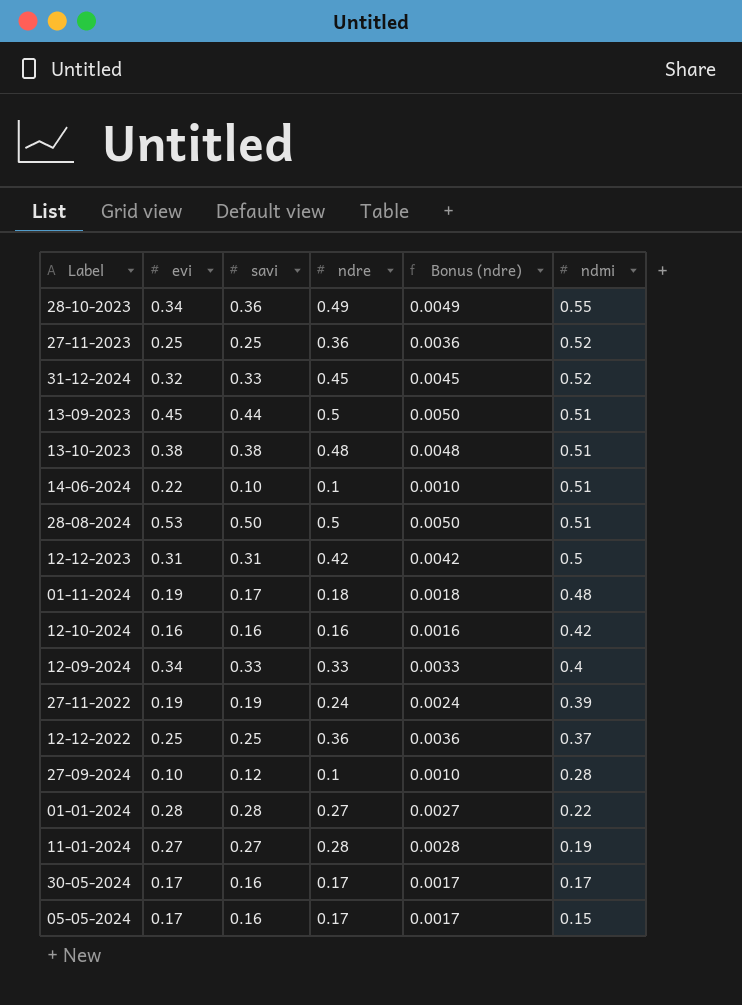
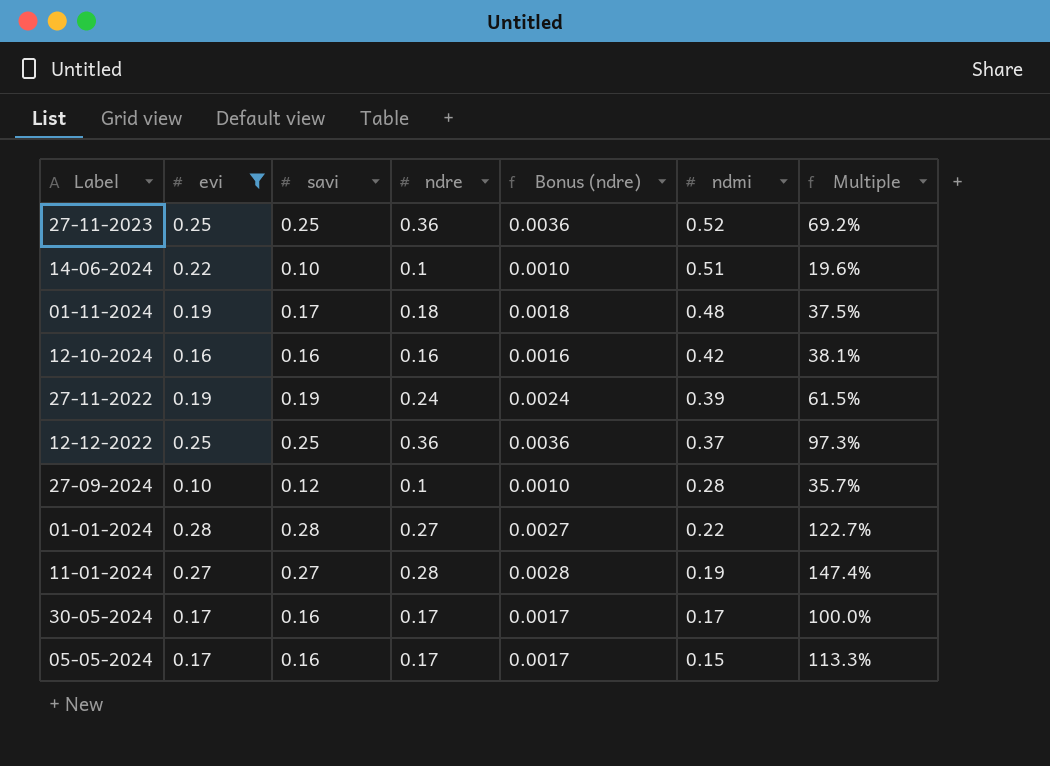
filter: none -> evi <= 0.28
column Multiple | formula: none -> [ndre] / [ndmi]

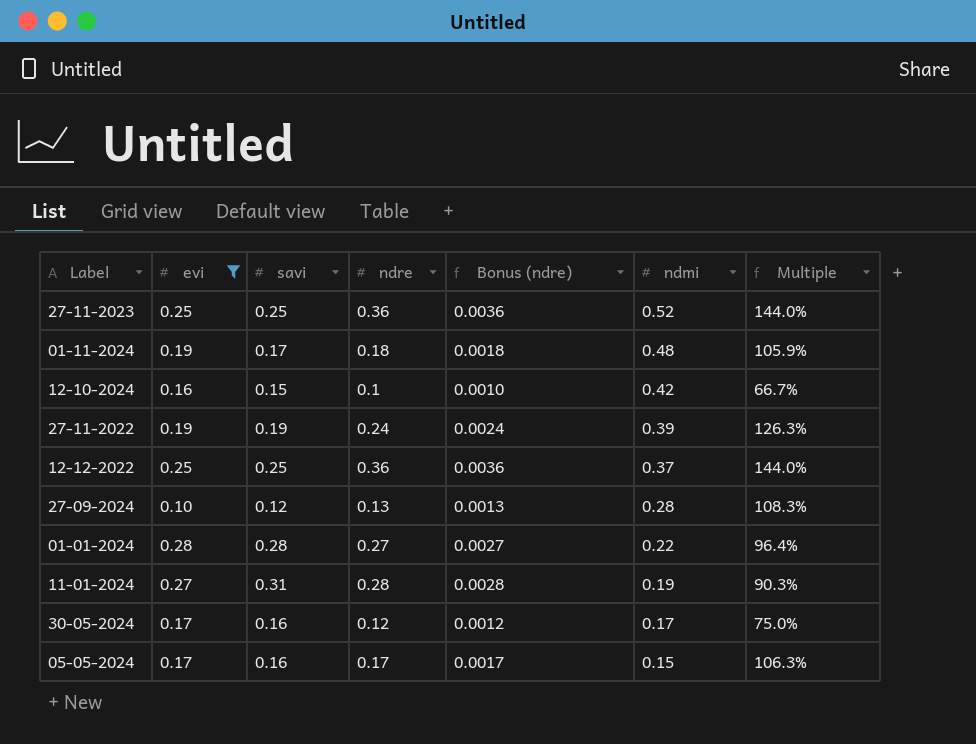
column Multiple | formula: [ndre] / [ndmi] -> [ndre] / [savi]
row 14-06-2024: 0.22 | 0.10 | 0.1 | 0.0010 | 0.51 | 19.6% -> none
12-10-2024 | savi: 0.16 -> 0.15
12-10-2024 | ndre: 0.16 -> 0.1
12-10-2024 | Bonus (ndre): 0.0016 -> 0.0010
27-09-2024 | ndre: 0.1 -> 0.13
27-09-2024 | Bonus (ndre): 0.0010 -> 0.0013
11-01-2024 | savi: 0.27 -> 0.31
30-05-2024 | ndre: 0.17 -> 0.12
30-05-2024 | Bonus (ndre): 0.0017 -> 0.0012

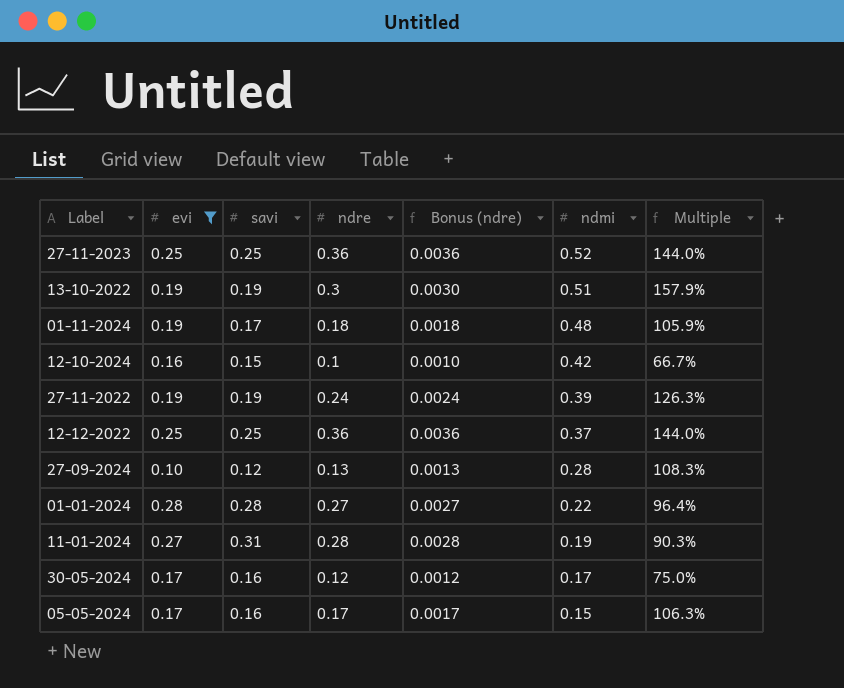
row 13-10-2022: none -> 0.19 | 0.19 | 0.3 | 0.0030 | 0.51 | 157.9%

